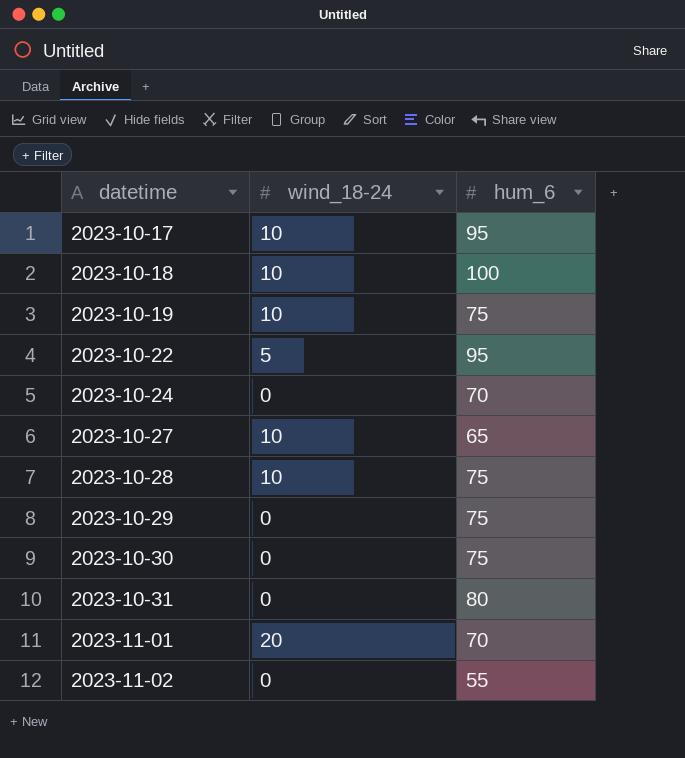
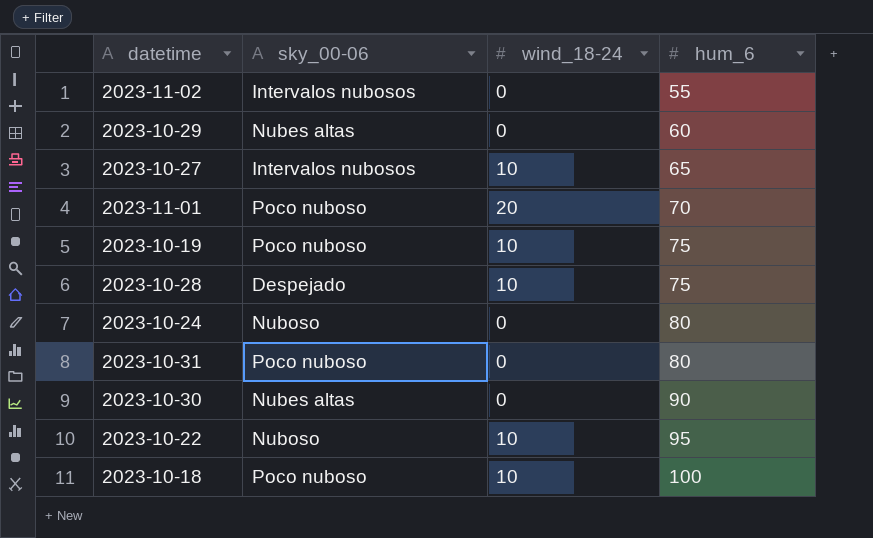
row order: datetime ascending -> hum_6 ascending
column sky_00-06 | position: none -> 2
row 2023-10-17: 10 | 95 -> none
2023-10-29 | hum_6: 75 -> 60
2023-10-24 | hum_6: 70 -> 80
2023-10-30 | hum_6: 75 -> 90
2023-10-22 | wind_18-24: 5 -> 10

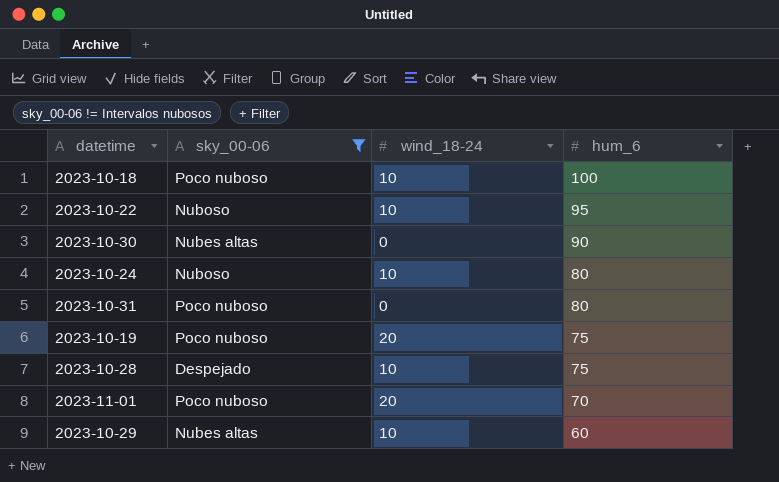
filter: none -> sky_00-06 != Intervalos nubosos
row order: hum_6 ascending -> hum_6 descending
2023-10-24 | wind_18-24: 0 -> 10
2023-10-19 | wind_18-24: 10 -> 20
2023-10-29 | wind_18-24: 0 -> 10

